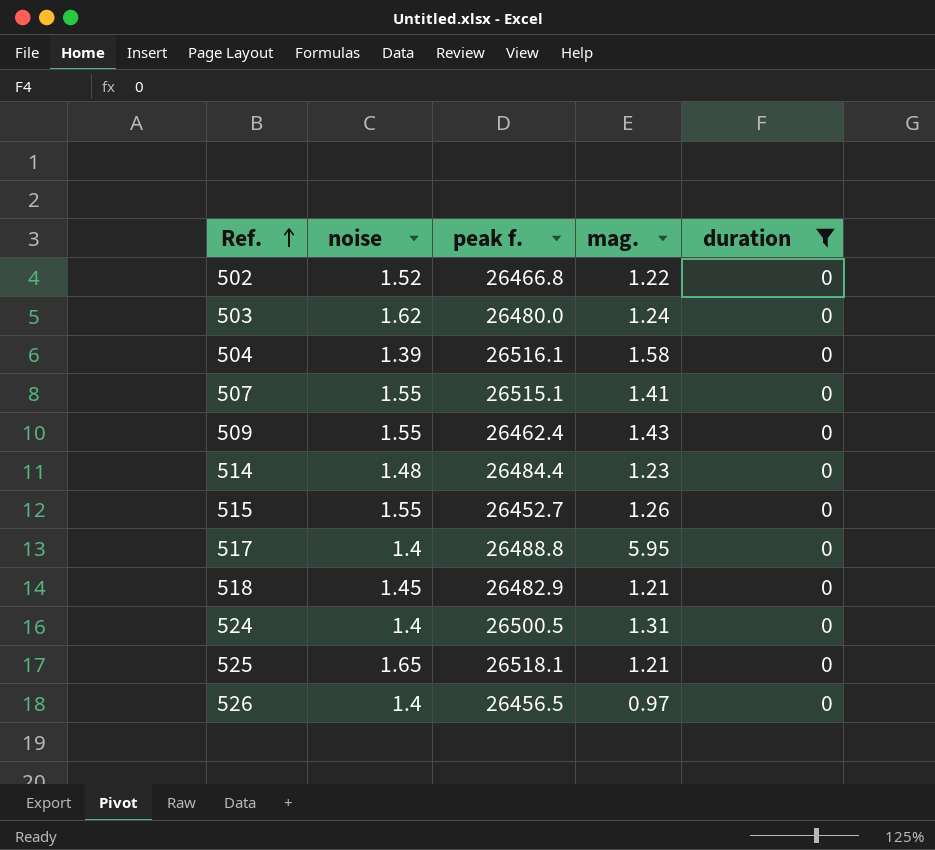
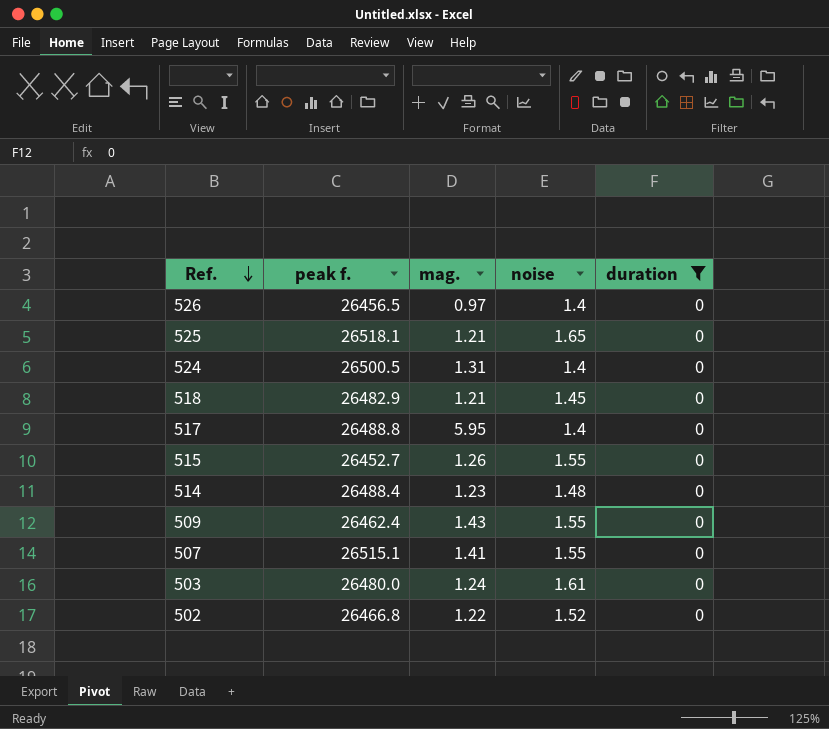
row order: Ref. ascending -> Ref. descending
column noise | position: 2 -> 4
row 504: 1.39 | 26516.1 | 1.58 | 0 -> none
514 | peak f.: 26484.4 -> 26488.4
503 | noise: 1.62 -> 1.61

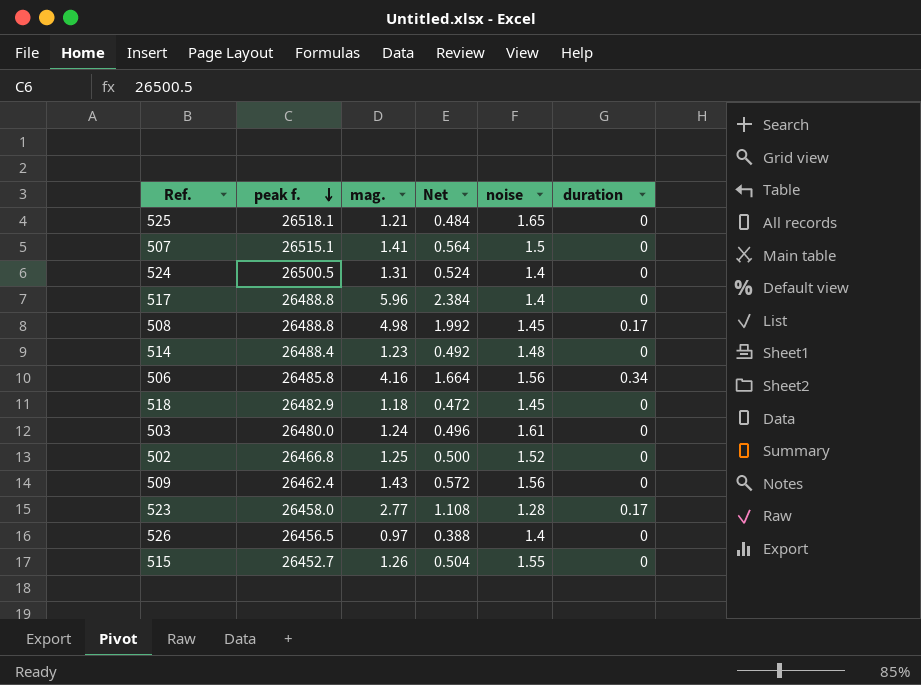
filter: duration = 0 -> none
row order: Ref. descending -> peak f. descending
column Net | formula: none -> [mag.] * 0.4
507 | noise: 1.55 -> 1.5
517 | mag.: 5.95 -> 5.96
518 | mag.: 1.21 -> 1.18
502 | mag.: 1.22 -> 1.25
509 | noise: 1.55 -> 1.56

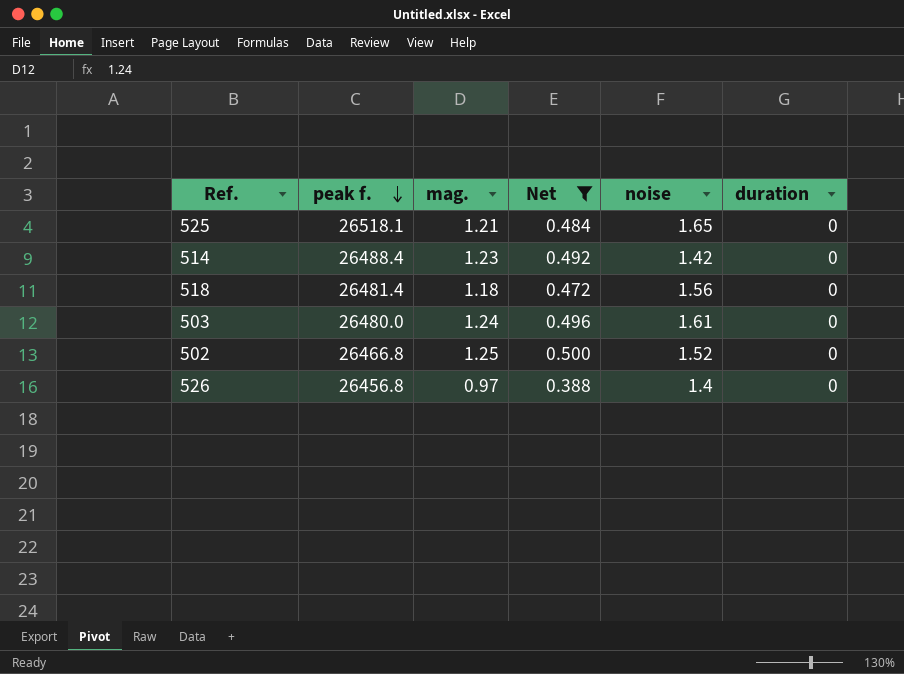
filter: none -> Net <= 0.500
514 | noise: 1.48 -> 1.42
518 | peak f.: 26482.9 -> 26481.4
518 | noise: 1.45 -> 1.56
526 | peak f.: 26456.5 -> 26456.8

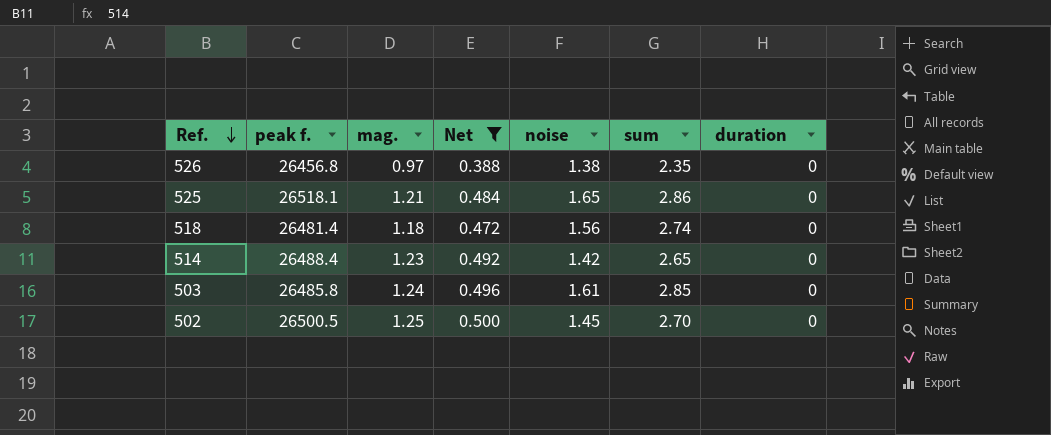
row order: peak f. descending -> Ref. descending
column sum | formula: none -> [mag.] + [noise]
526 | noise: 1.4 -> 1.38
503 | peak f.: 26480.0 -> 26485.8
502 | peak f.: 26466.8 -> 26500.5
502 | noise: 1.52 -> 1.45

